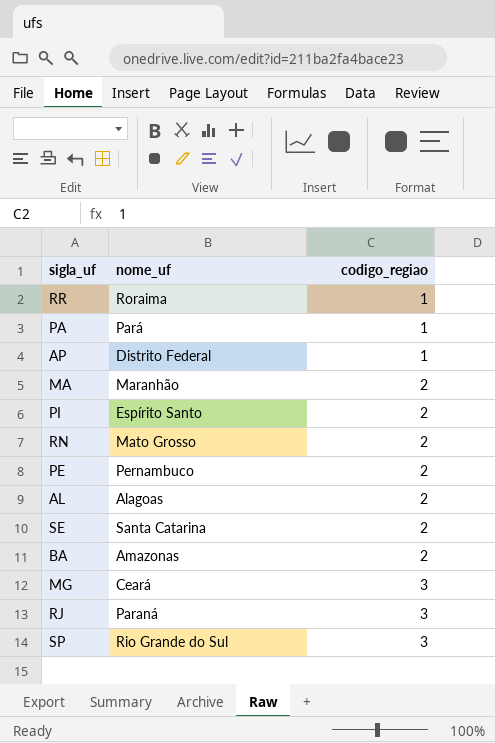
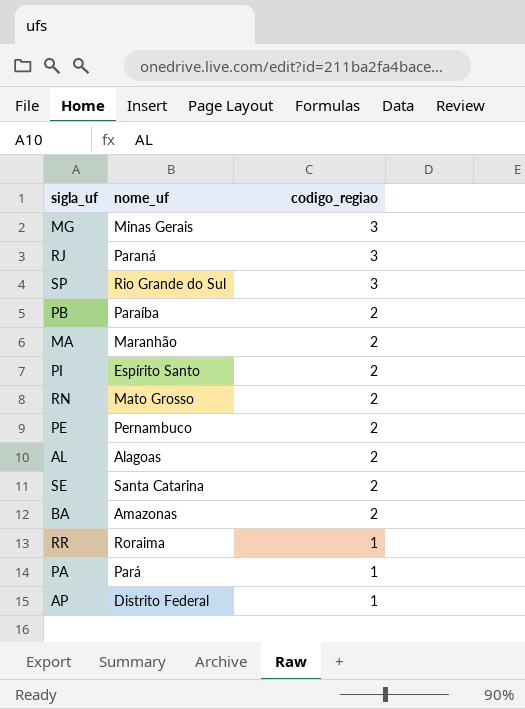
row order: codigo_regiao ascending -> codigo_regiao descending
MG | nome_uf: Ceará -> Minas Gerais
row PB: none -> Paraíba | 2

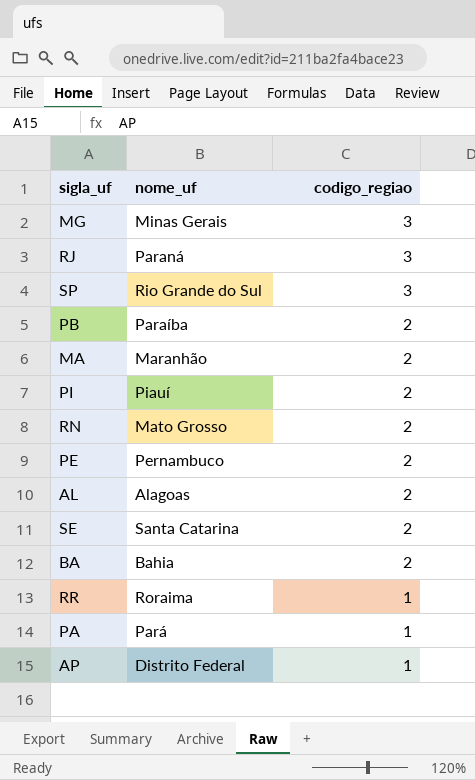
PI | nome_uf: Espírito Santo -> Piauí
BA | nome_uf: Amazonas -> Bahia

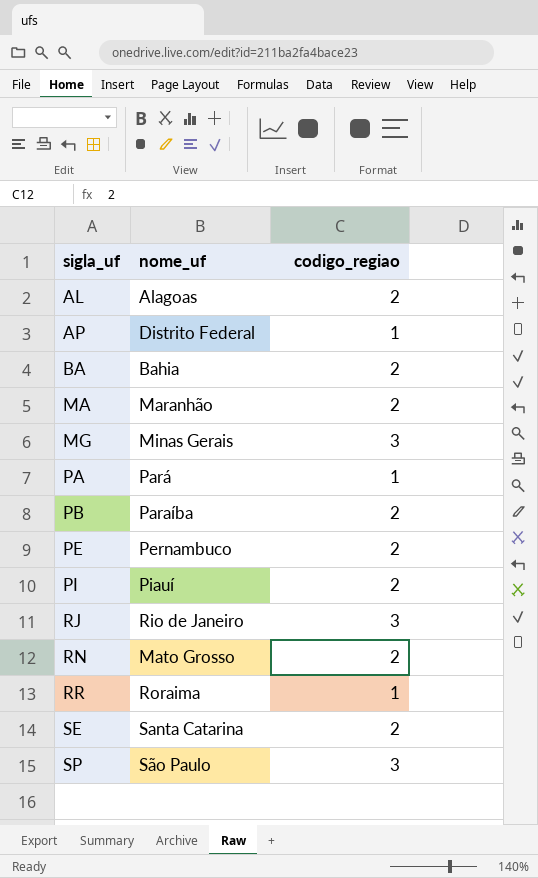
row order: codigo_regiao descending -> sigla_uf ascending
RJ | nome_uf: Paraná -> Rio de Janeiro
SP | nome_uf: Rio Grande do Sul -> São Paulo

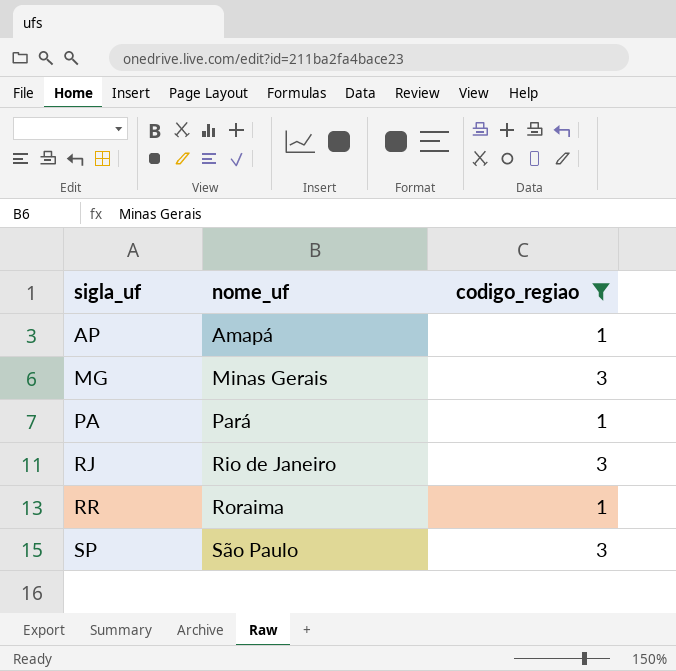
filter: none -> codigo_regiao != 2
AP | nome_uf: Distrito Federal -> Amapá

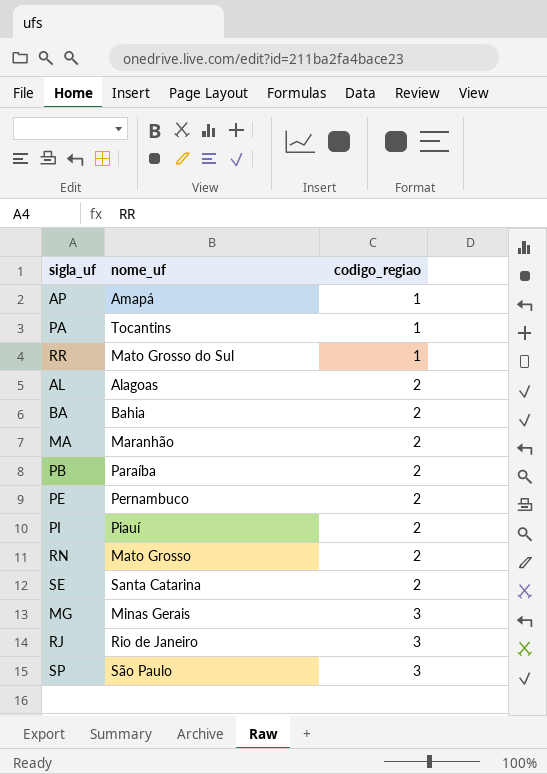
filter: codigo_regiao != 2 -> none
row order: sigla_uf ascending -> codigo_regiao ascending
PA | nome_uf: Pará -> Tocantins
RR | nome_uf: Roraima -> Mato Grosso do Sul

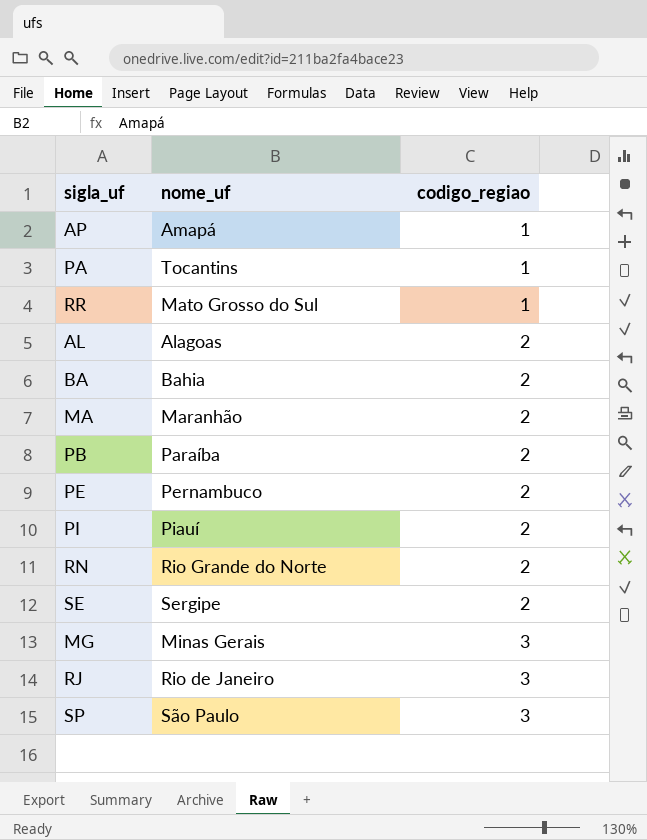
RN | nome_uf: Mato Grosso -> Rio Grande do Norte
SE | nome_uf: Santa Catarina -> Sergipe

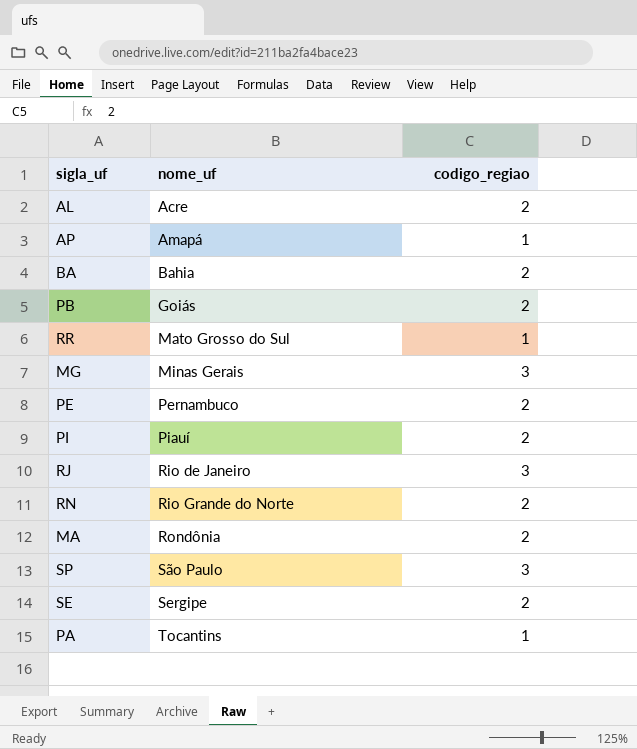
row order: codigo_regiao ascending -> nome_uf ascending
AL | nome_uf: Alagoas -> Acre
PB | nome_uf: Paraíba -> Goiás
MA | nome_uf: Maranhão -> Rondônia

